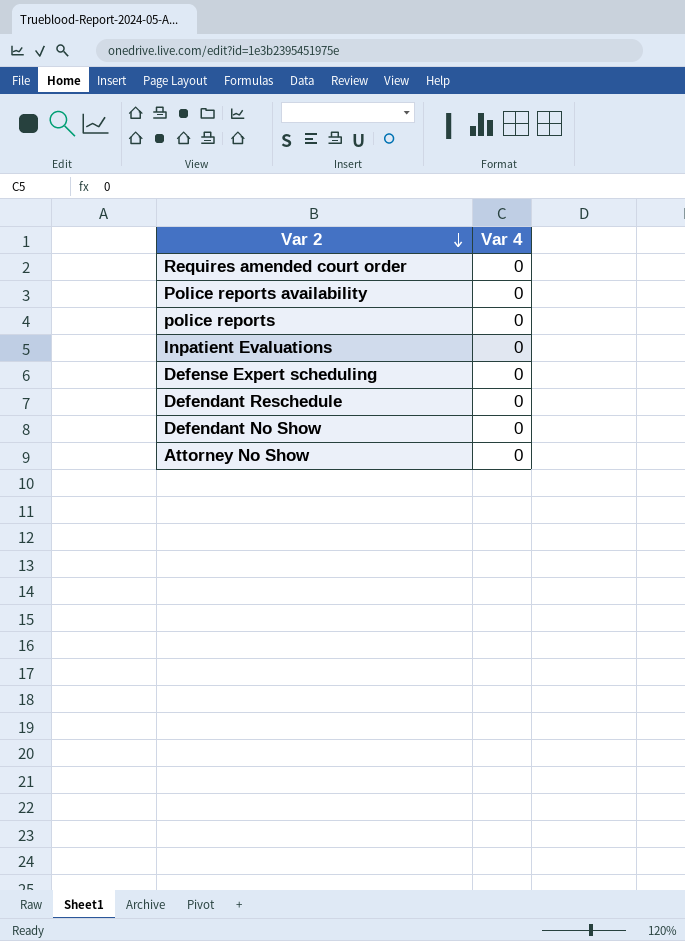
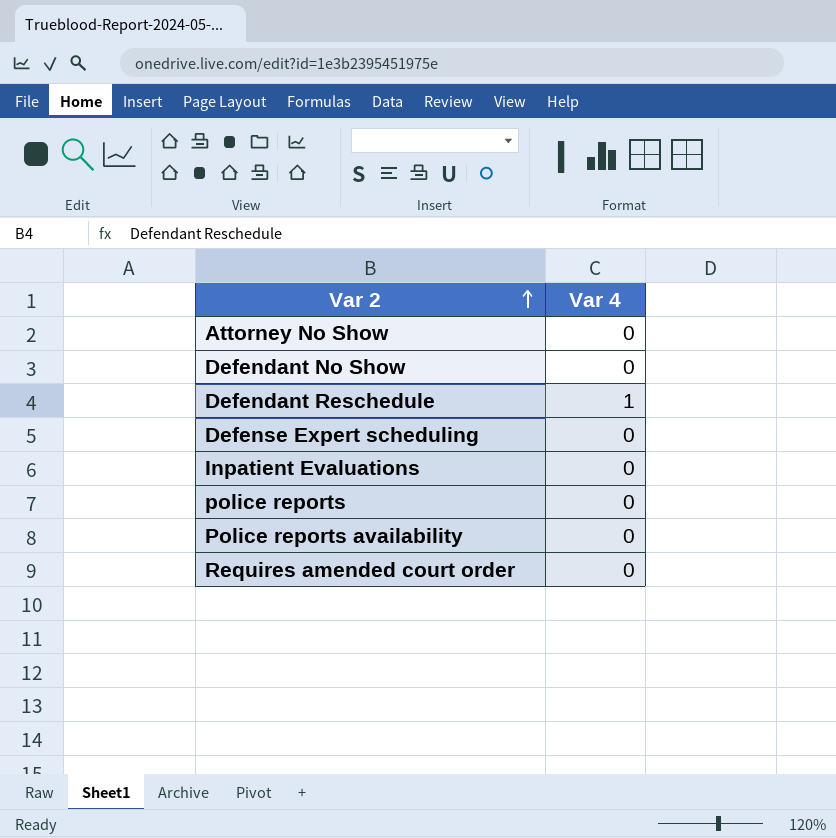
row order: Var 2 descending -> Var 2 ascending
Defendant Reschedule | Var 4: 0 -> 1

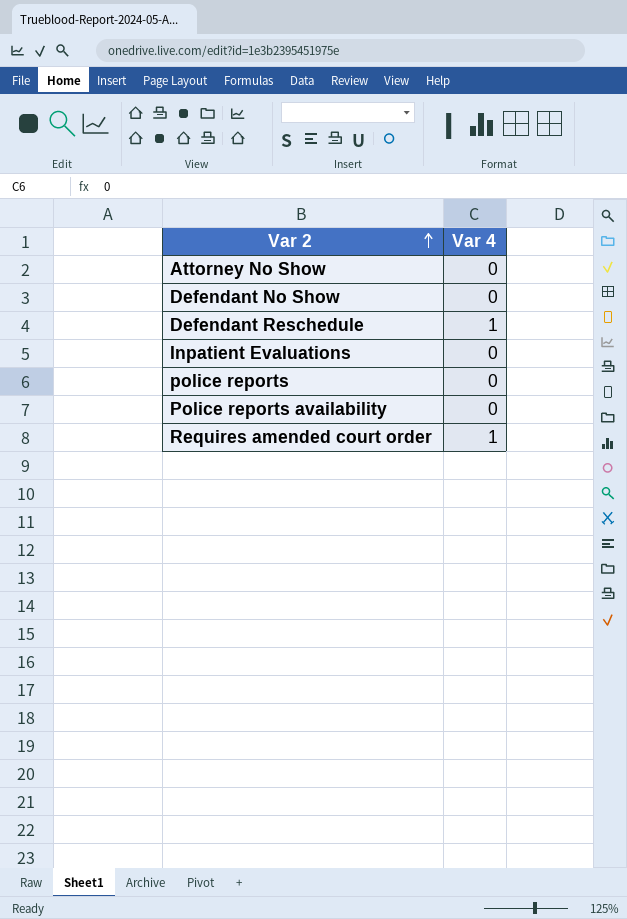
row Defense Expert scheduling: 0 -> none
Requires amended court order | Var 4: 0 -> 1

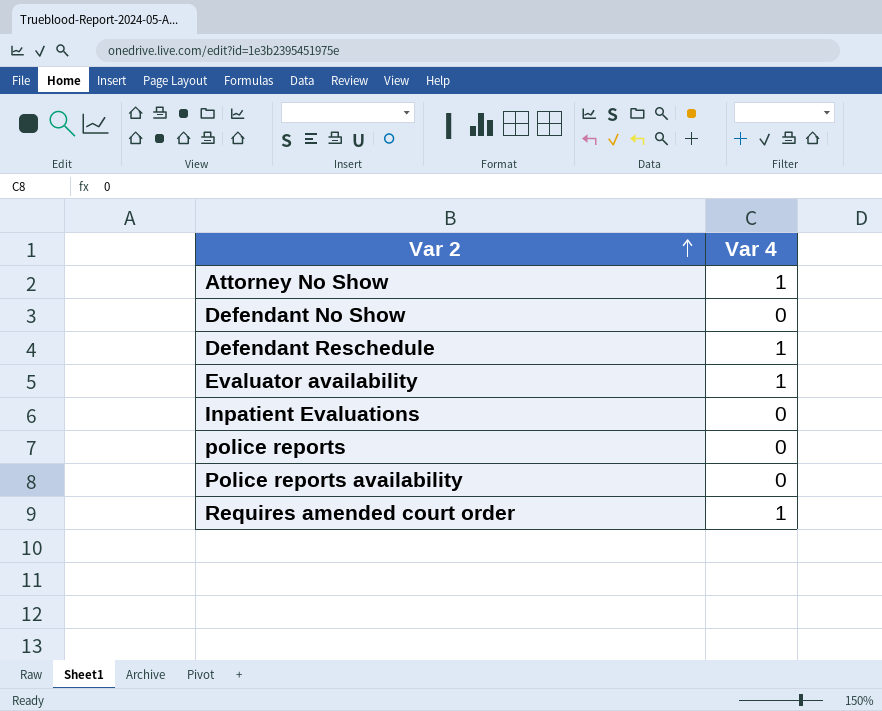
Attorney No Show | Var 4: 0 -> 1
row Evaluator availability: none -> 1

